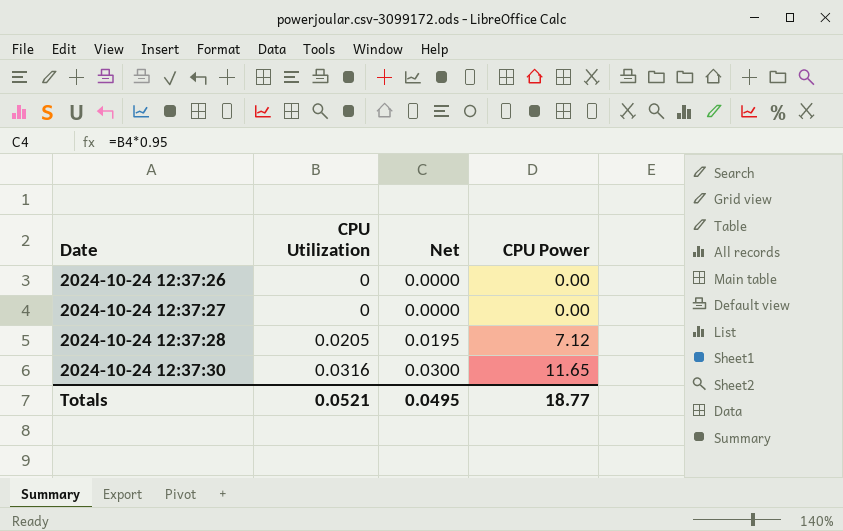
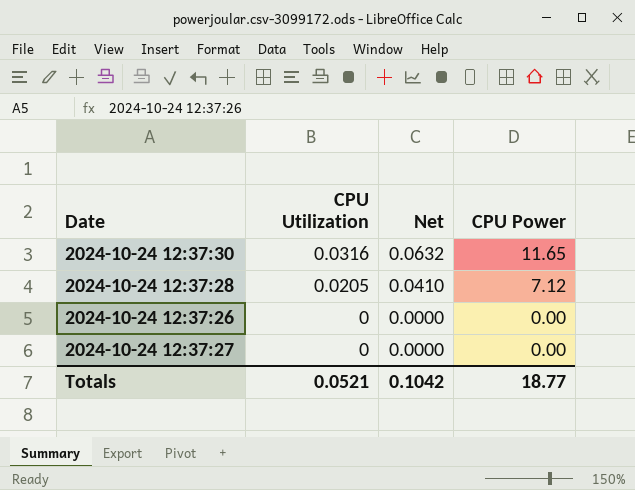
row order: Date ascending -> CPU Utilization descending
column Net | formula: [CPU Utilization] * 0.95 -> [CPU Utilization] * 2
Totals | Net: 0.0495 -> 0.1042

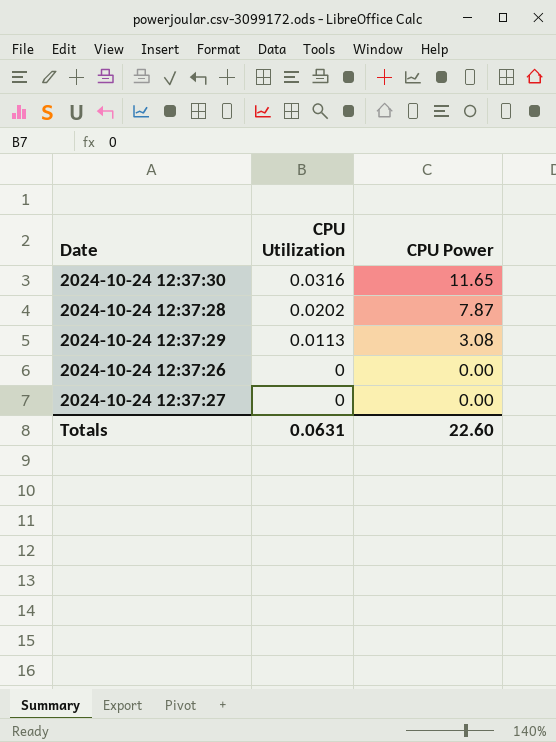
column Net | formula: [CPU Utilization] * 2 -> none
2024-10-24 12:37:28 | CPU Utilization: 0.0205 -> 0.0202
2024-10-24 12:37:28 | CPU Power: 7.12 -> 7.87
row 2024-10-24 12:37:29: none -> 0.0113 | 3.08
Totals | CPU Utilization: 0.0521 -> 0.0631
Totals | CPU Power: 18.77 -> 22.60

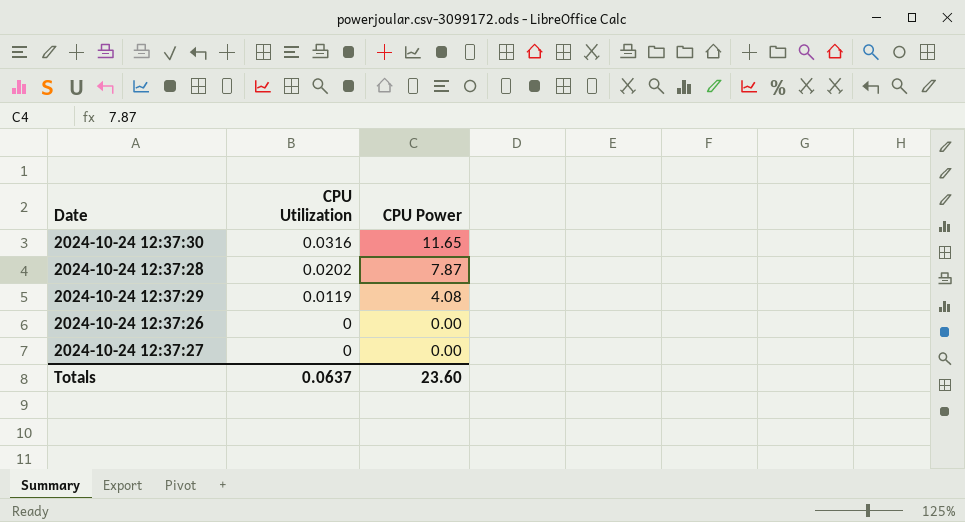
2024-10-24 12:37:29 | CPU Utilization: 0.0113 -> 0.0119
2024-10-24 12:37:29 | CPU Power: 3.08 -> 4.08
Totals | CPU Utilization: 0.0631 -> 0.0637
Totals | CPU Power: 22.60 -> 23.60

